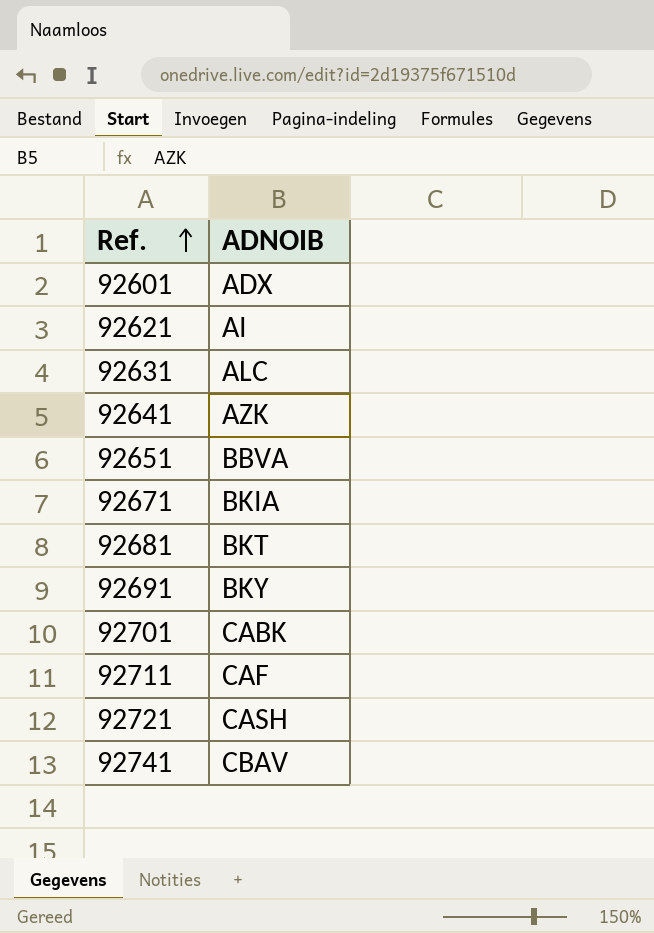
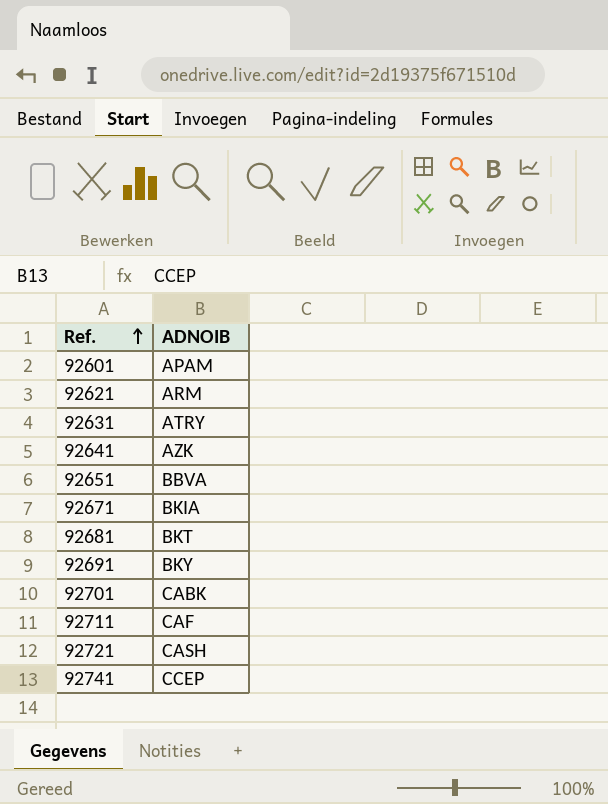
92601 | ADNOIB: ADX -> APAM
92621 | ADNOIB: AI -> ARM
92631 | ADNOIB: ALC -> ATRY
92741 | ADNOIB: CBAV -> CCEP

